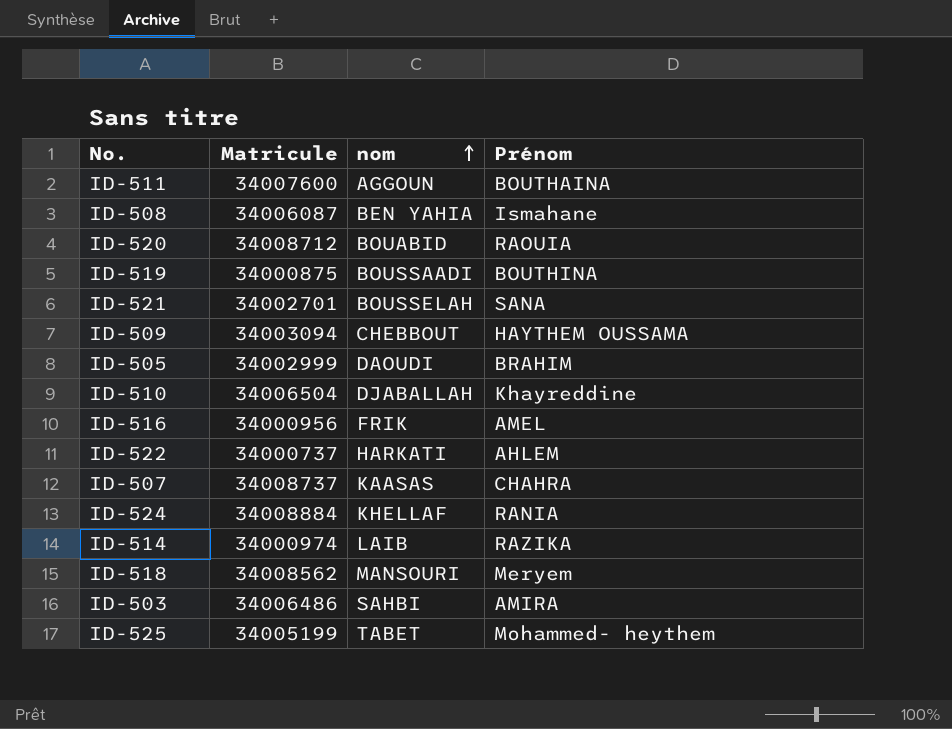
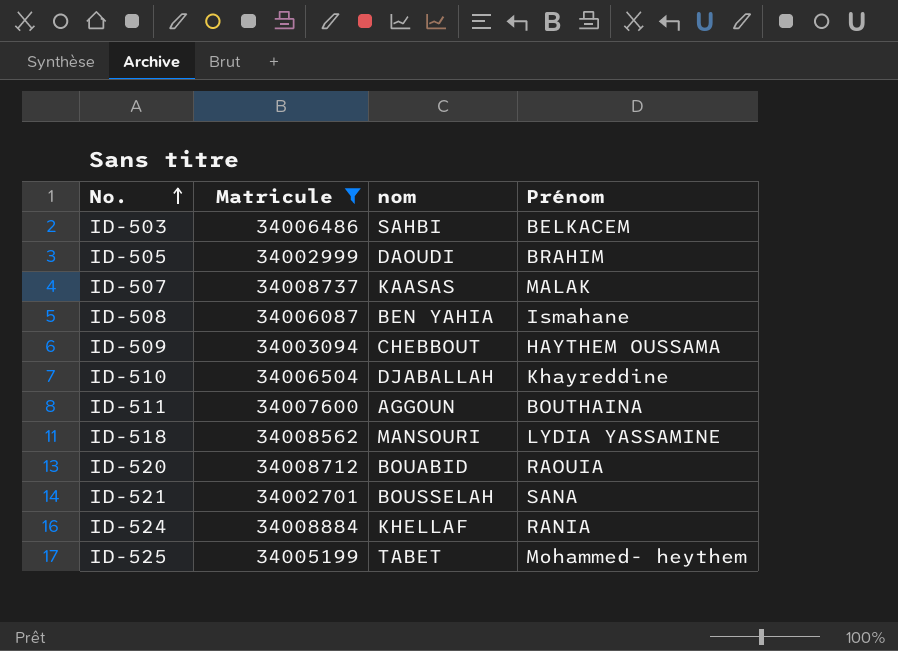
filter: none -> Matricule >= 34002701
row order: nom ascending -> No. ascending
ID-503 | Prénom: AMIRA -> BELKACEM
ID-507 | Prénom: CHAHRA -> MALAK
ID-518 | Prénom: Meryem -> LYDIA YASSAMINE

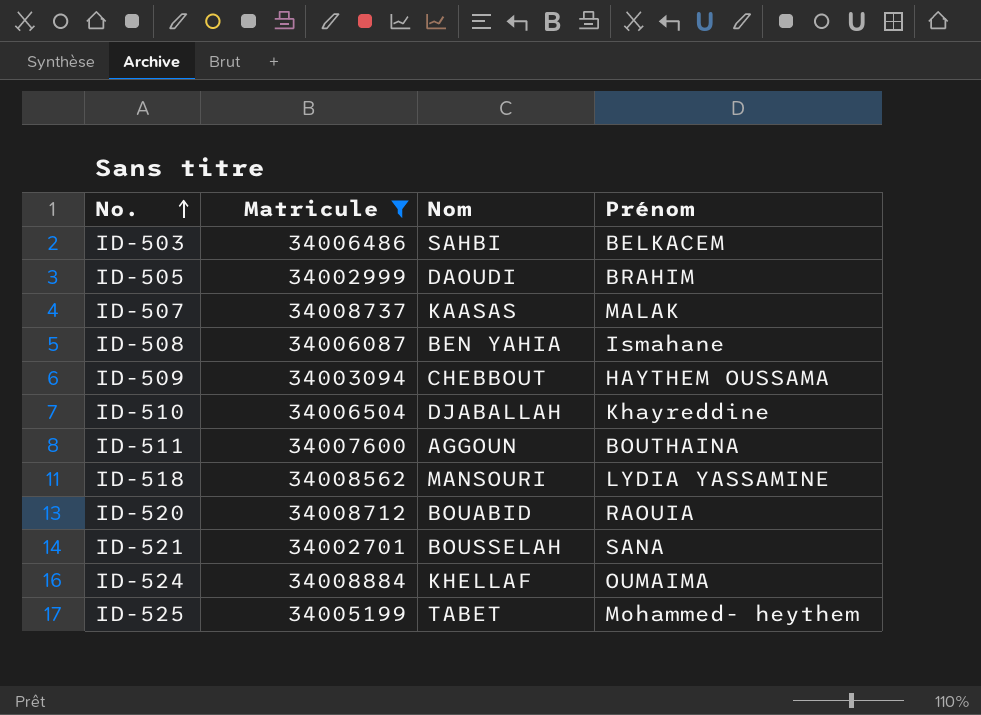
column name: nom -> Nom
ID-524 | Prénom: RANIA -> OUMAIMA

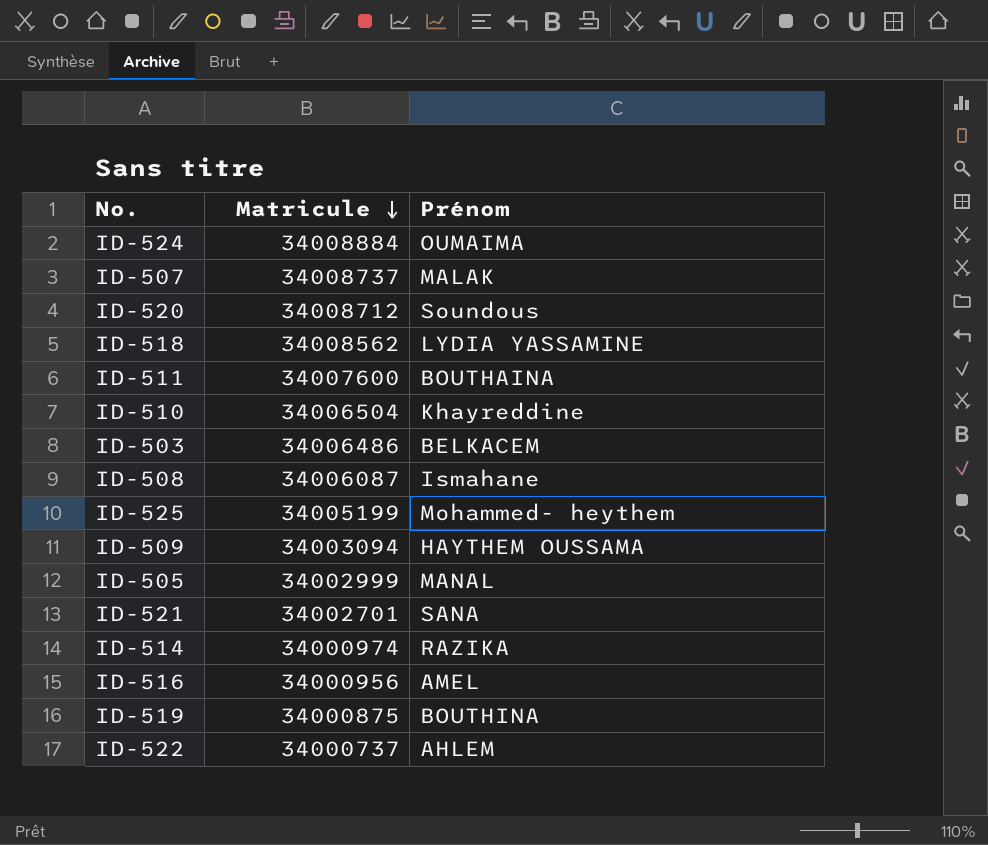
filter: Matricule >= 34002701 -> none
row order: No. ascending -> Matricule descending
column Nom | position: 3 -> none
ID-520 | Prénom: RAOUIA -> Soundous
ID-505 | Prénom: BRAHIM -> MANAL

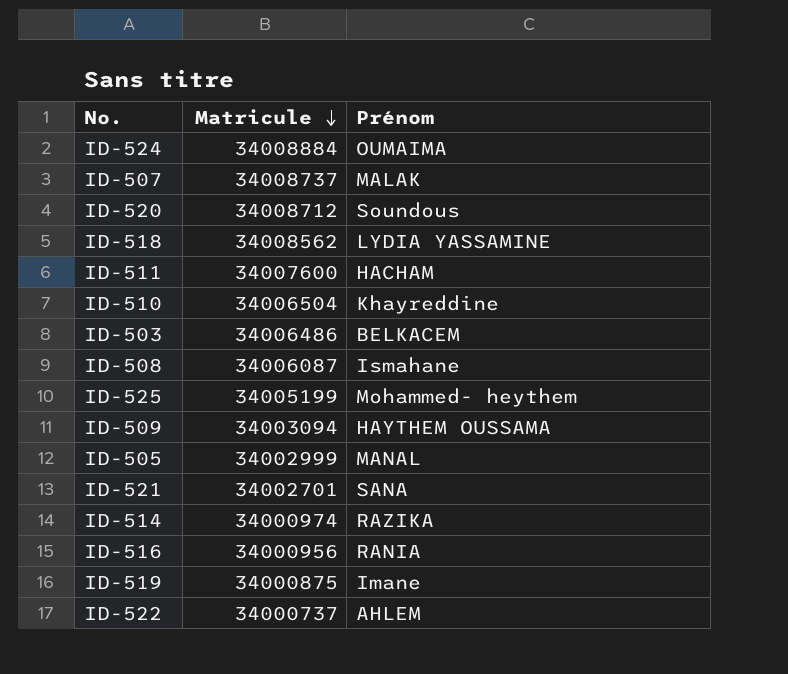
ID-511 | Prénom: BOUTHAINA -> HACHAM
ID-516 | Prénom: AMEL -> RANIA
ID-519 | Prénom: BOUTHINA -> Imane

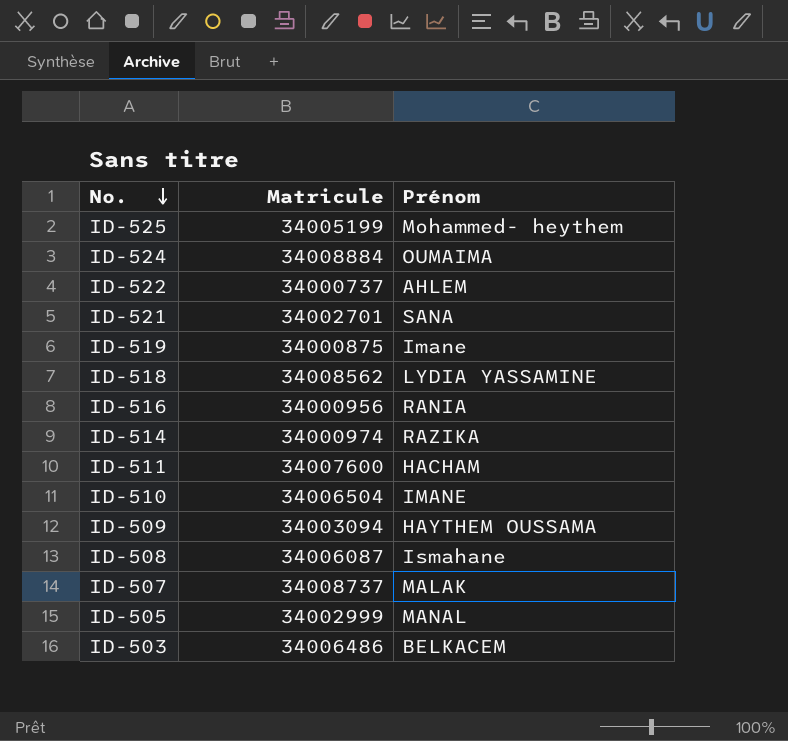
row order: Matricule descending -> No. descending
row ID-520: 34008712 | Soundous -> none
ID-510 | Prénom: Khayreddine -> IMANE

